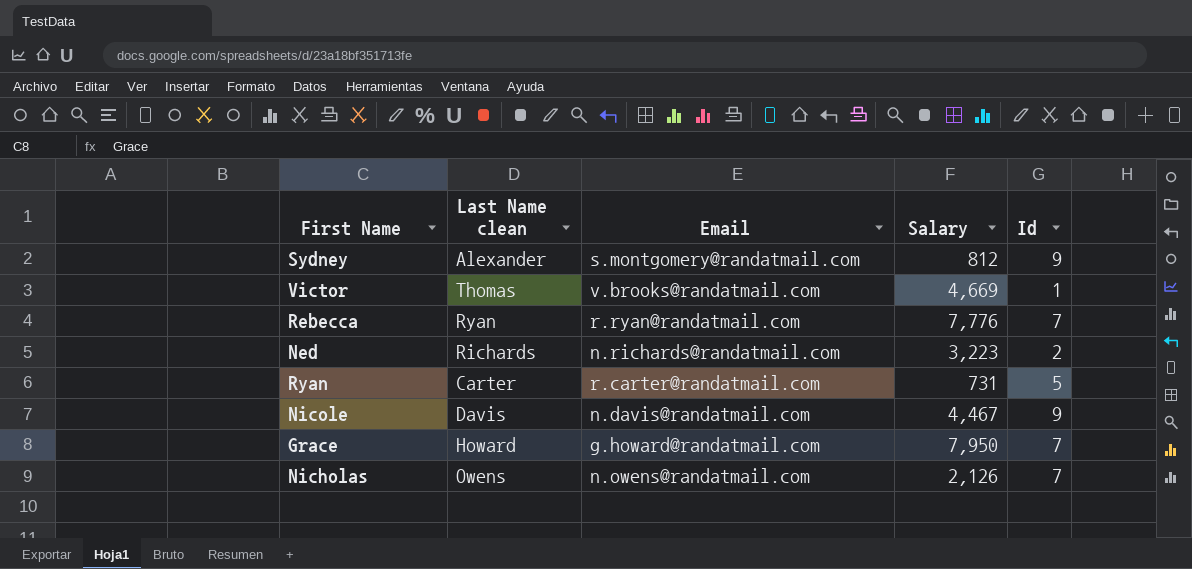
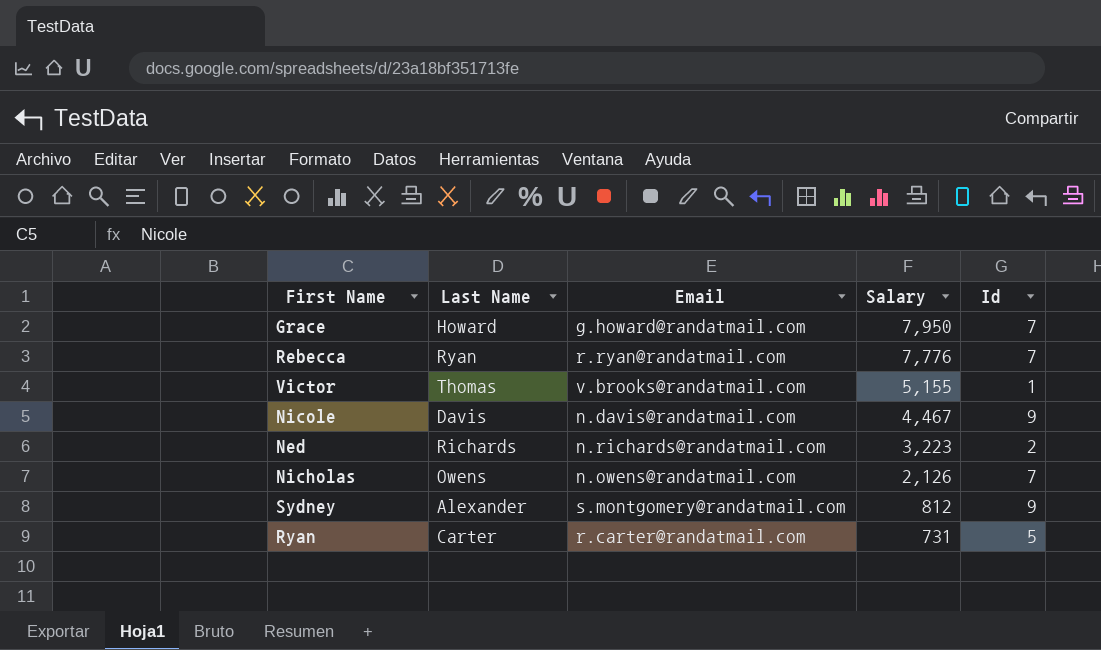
row order: none -> Salary descending
column name: Last Name clean -> Last Name
Victor | Salary: 4,669 -> 5,155

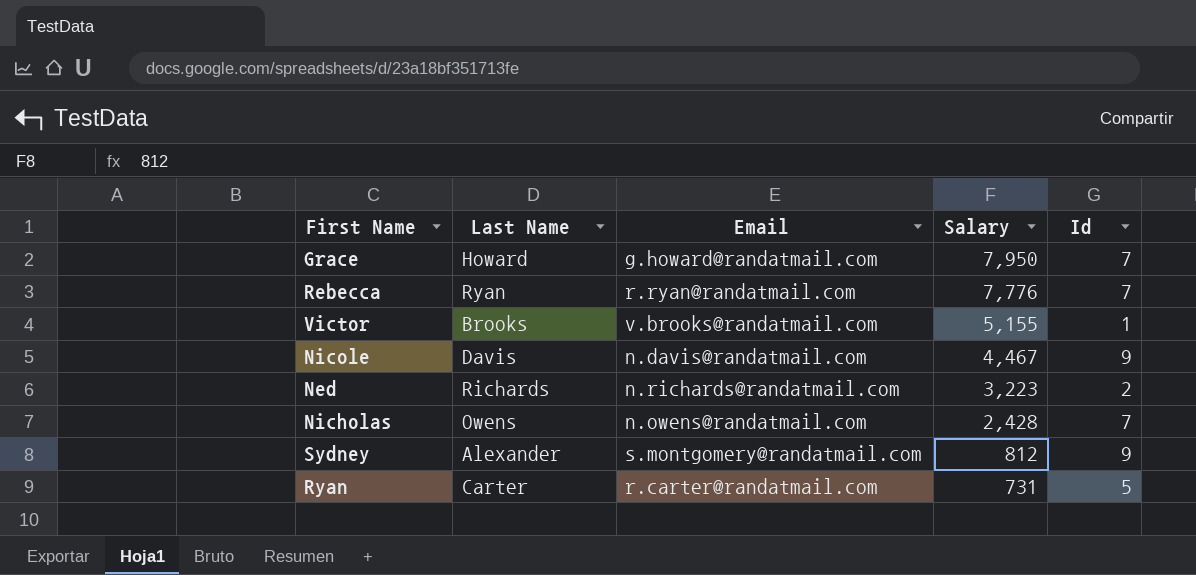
Victor | Last Name: Thomas -> Brooks
Nicholas | Salary: 2,126 -> 2,428

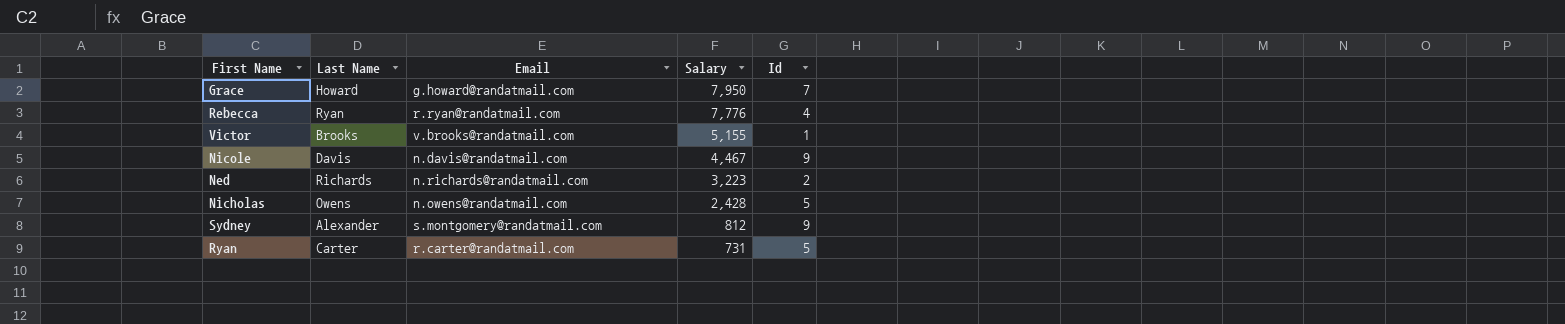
Rebecca | Id: 7 -> 4
Nicholas | Id: 7 -> 5

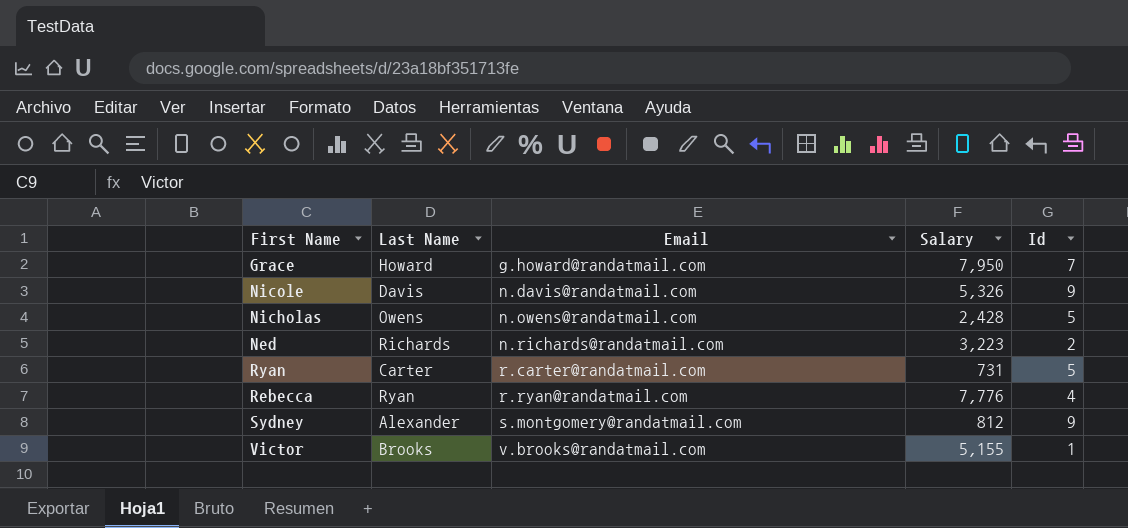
row order: Salary descending -> Email ascending
Nicole | Salary: 4,467 -> 5,326

